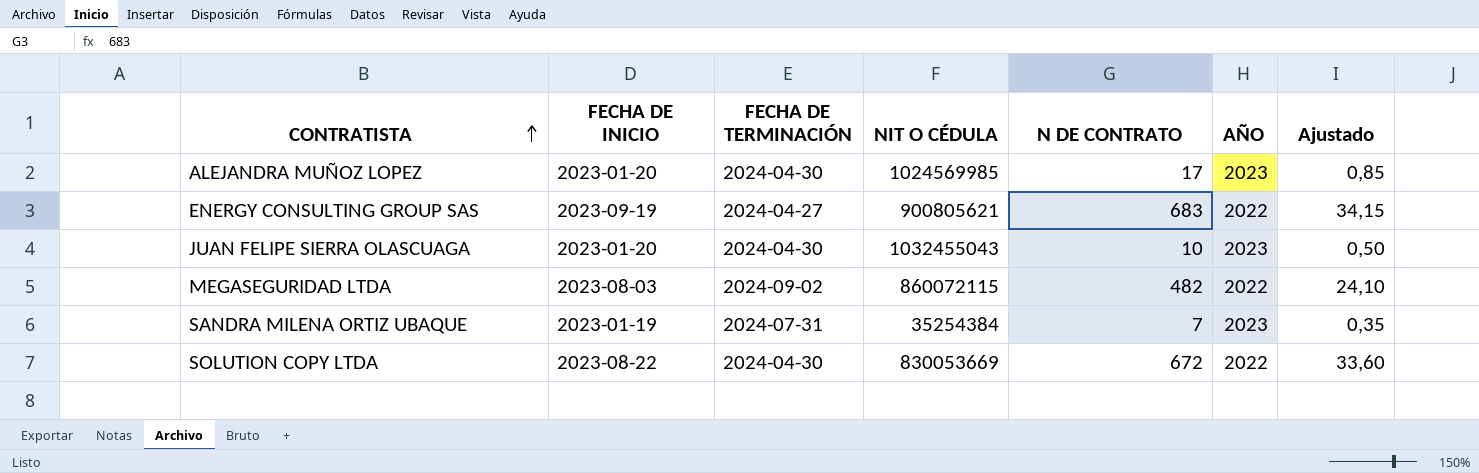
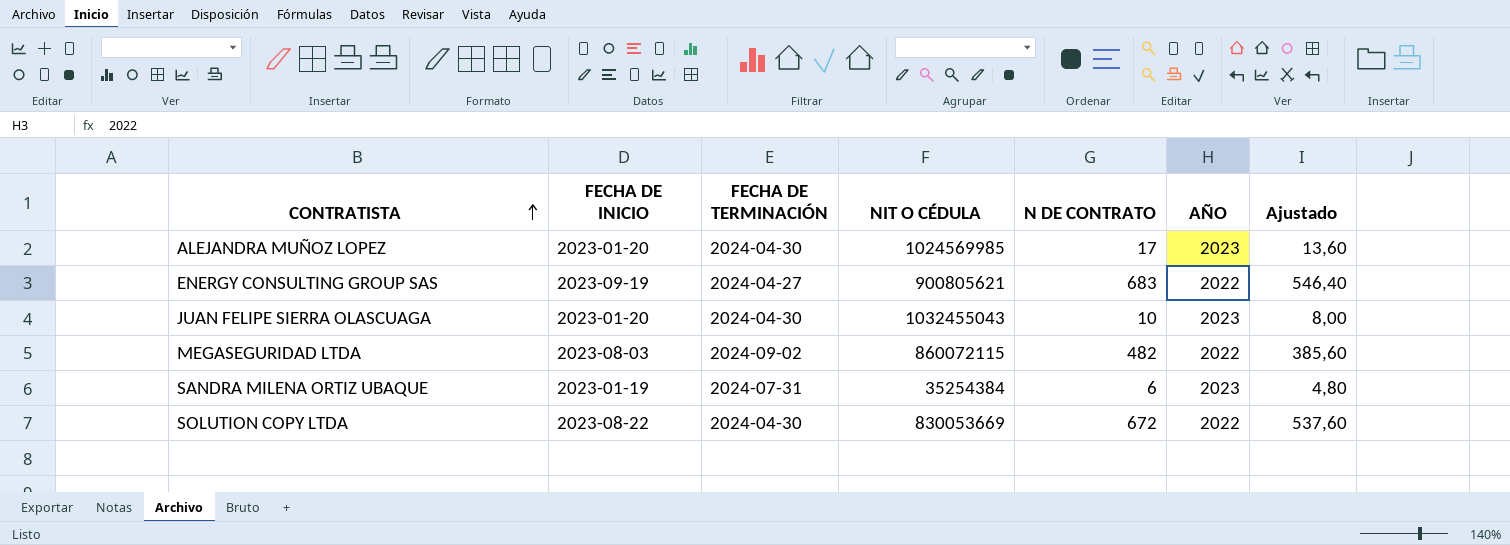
column Ajustado | formula: [N DE CONTRATO] * 0,05 -> [N DE CONTRATO] * 0,8
SANDRA MILENA ORTIZ UBAQUE | N DE CONTRATO: 7 -> 6

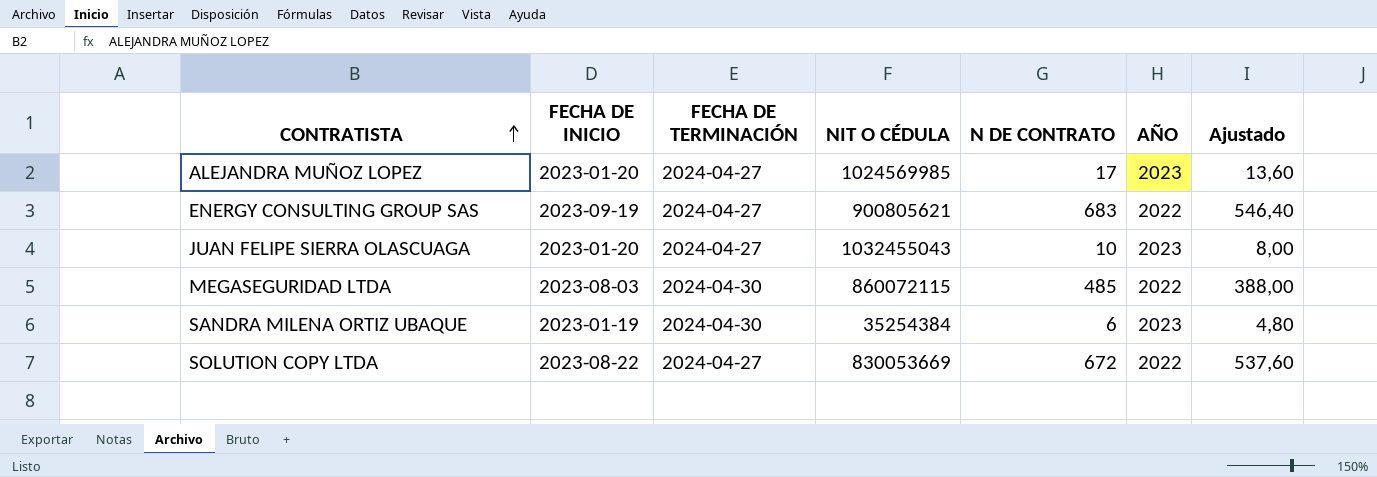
ALEJANDRA MUÑOZ LOPEZ | FECHA DE TERMINACIÓN: 2024-04-30 -> 2024-04-27
JUAN FELIPE SIERRA OLASCUAGA | FECHA DE TERMINACIÓN: 2024-04-30 -> 2024-04-27
MEGASEGURIDAD LTDA | FECHA DE TERMINACIÓN: 2024-09-02 -> 2024-04-30
MEGASEGURIDAD LTDA | N DE CONTRATO: 482 -> 485
MEGASEGURIDAD LTDA | Ajustado: 385,60 -> 388,00
SANDRA MILENA ORTIZ UBAQUE | FECHA DE TERMINACIÓN: 2024-07-31 -> 2024-04-30
SOLUTION COPY LTDA | FECHA DE TERMINACIÓN: 2024-04-30 -> 2024-04-27

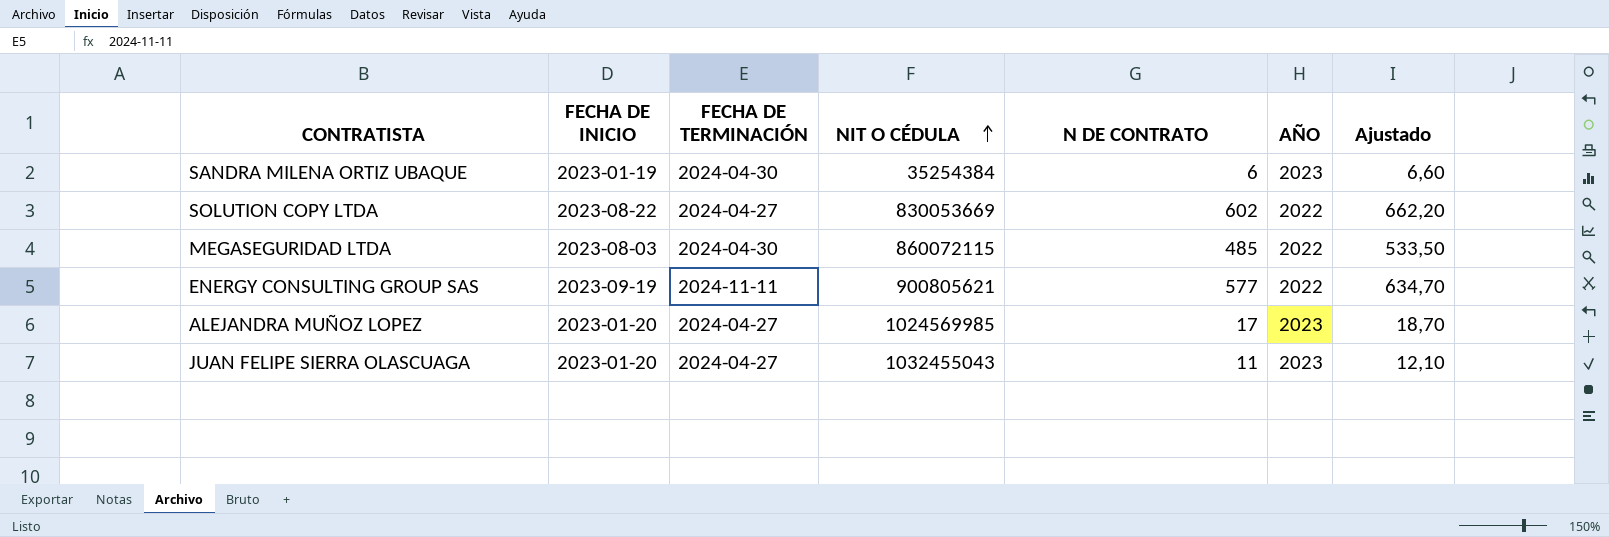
row order: CONTRATISTA ascending -> NIT O CÉDULA ascending
column Ajustado | formula: [N DE CONTRATO] * 0,8 -> [N DE CONTRATO] * 1,1
SOLUTION COPY LTDA | N DE CONTRATO: 672 -> 602
ENERGY CONSULTING GROUP SAS | FECHA DE TERMINACIÓN: 2024-04-27 -> 2024-11-11
ENERGY CONSULTING GROUP SAS | N DE CONTRATO: 683 -> 577
JUAN FELIPE SIERRA OLASCUAGA | N DE CONTRATO: 10 -> 11

